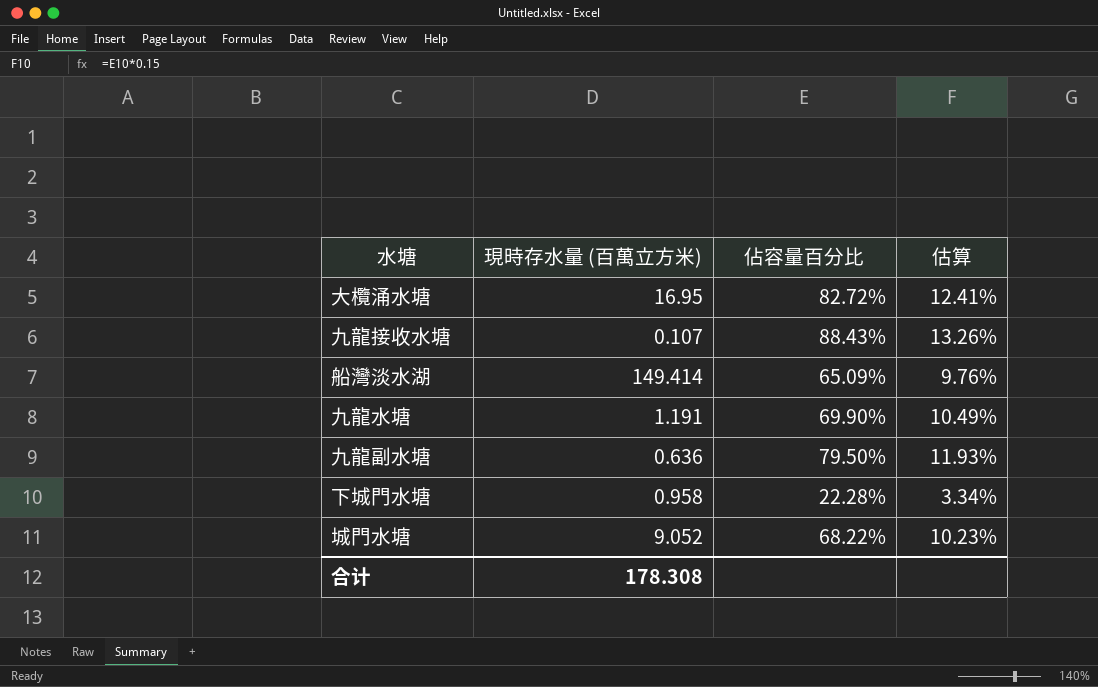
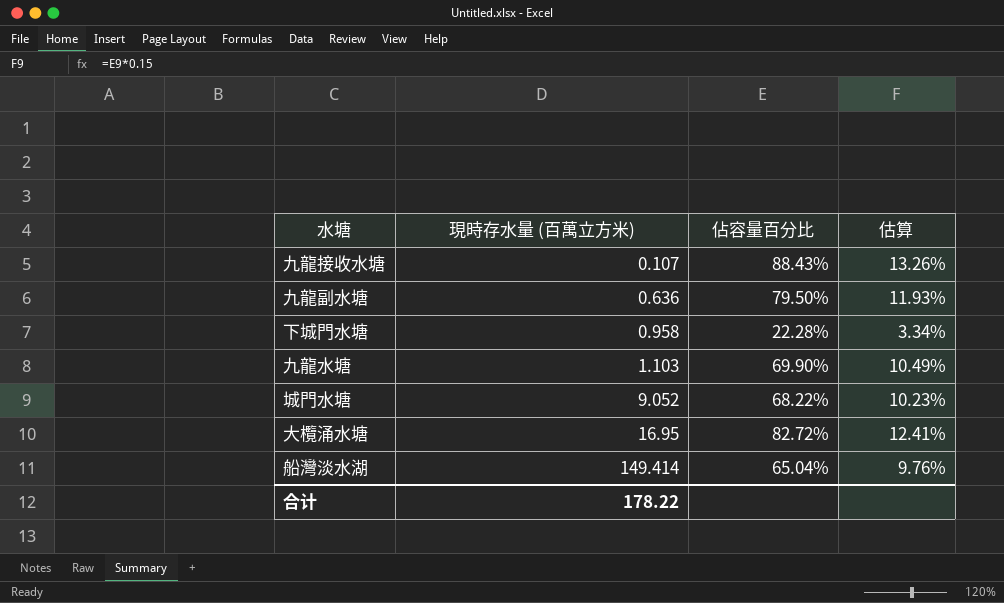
row order: none -> 現時存水量 (百萬立方米) ascending
九龍水塘 | 現時存水量 (百萬立方米): 1.191 -> 1.103
船灣淡水湖 | 佔容量百分比: 65.09% -> 65.04%
合计 | 現時存水量 (百萬立方米): 178.308 -> 178.22

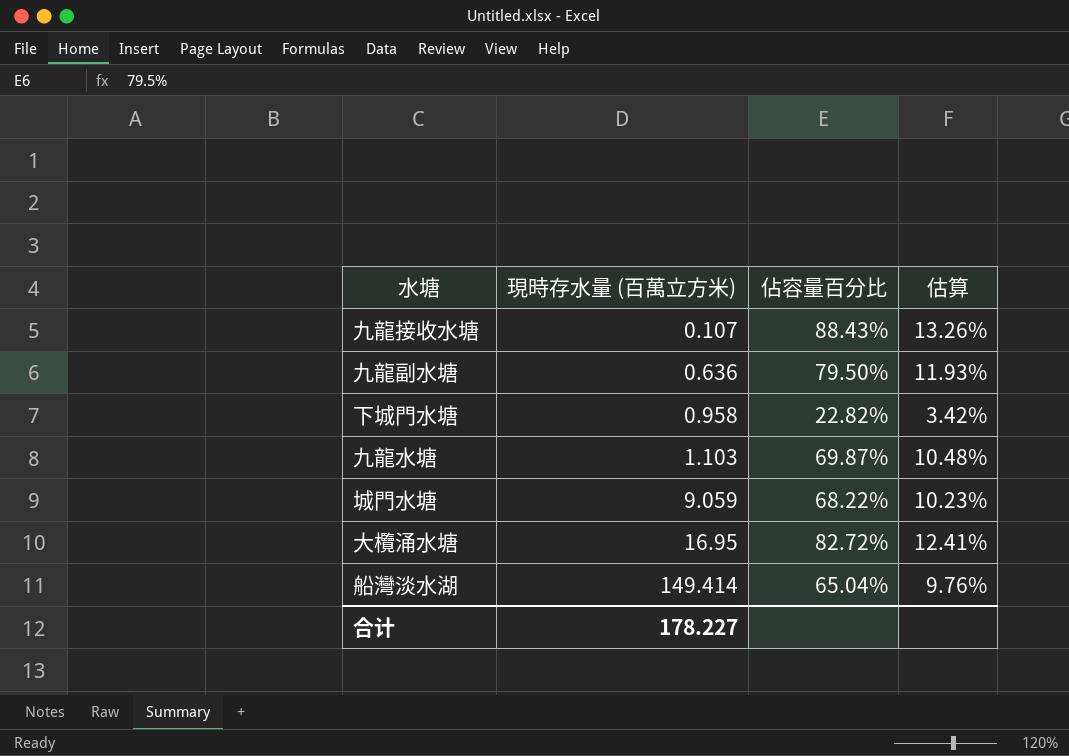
下城門水塘 | 佔容量百分比: 22.28% -> 22.82%
下城門水塘 | 估算: 3.34% -> 3.42%
九龍水塘 | 佔容量百分比: 69.90% -> 69.87%
九龍水塘 | 估算: 10.49% -> 10.48%
城門水塘 | 現時存水量 (百萬立方米): 9.052 -> 9.059
合计 | 現時存水量 (百萬立方米): 178.22 -> 178.227

